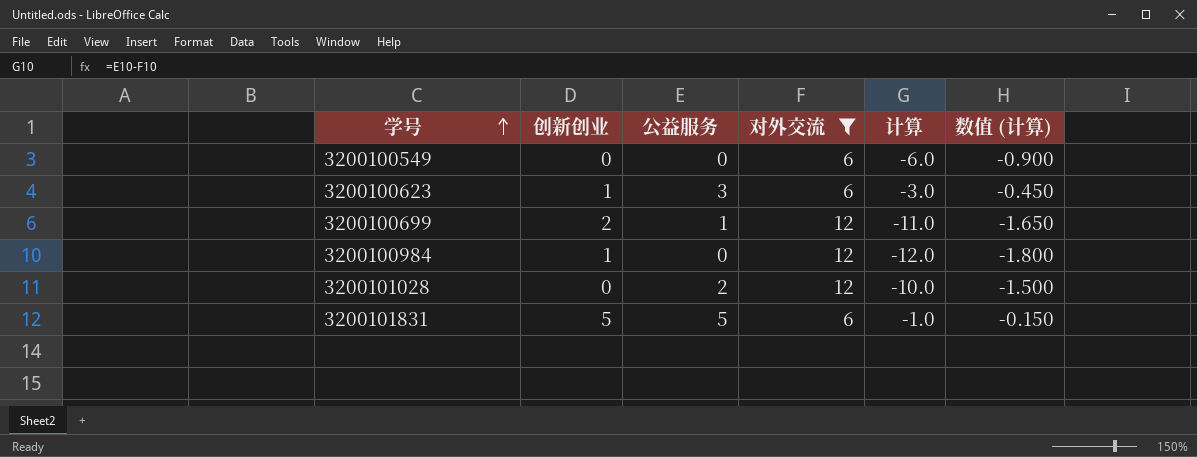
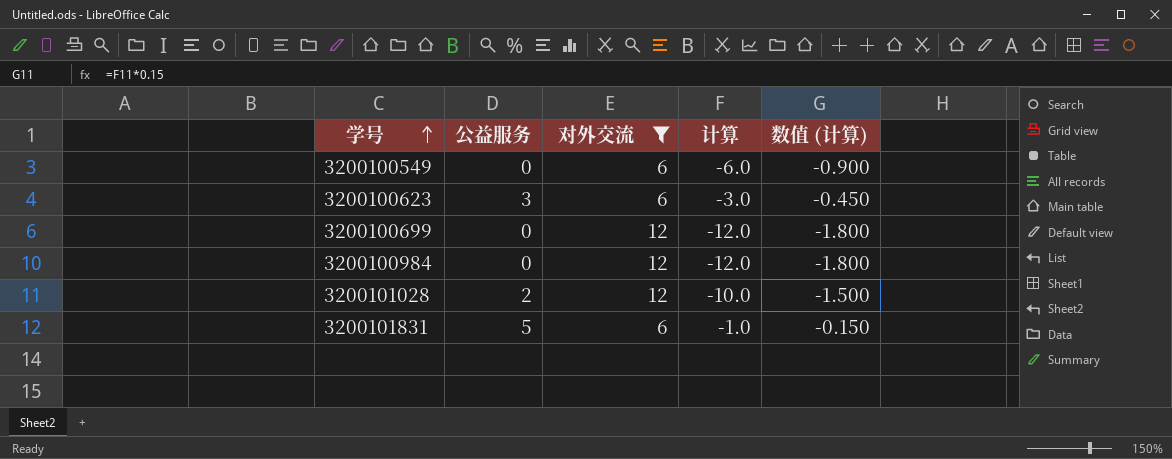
column 创新创业 | position: 2 -> none
3200100699 | 公益服务: 1 -> 0
3200100699 | 计算: -11.0 -> -12.0
3200100699 | 数值 (计算): -1.650 -> -1.800

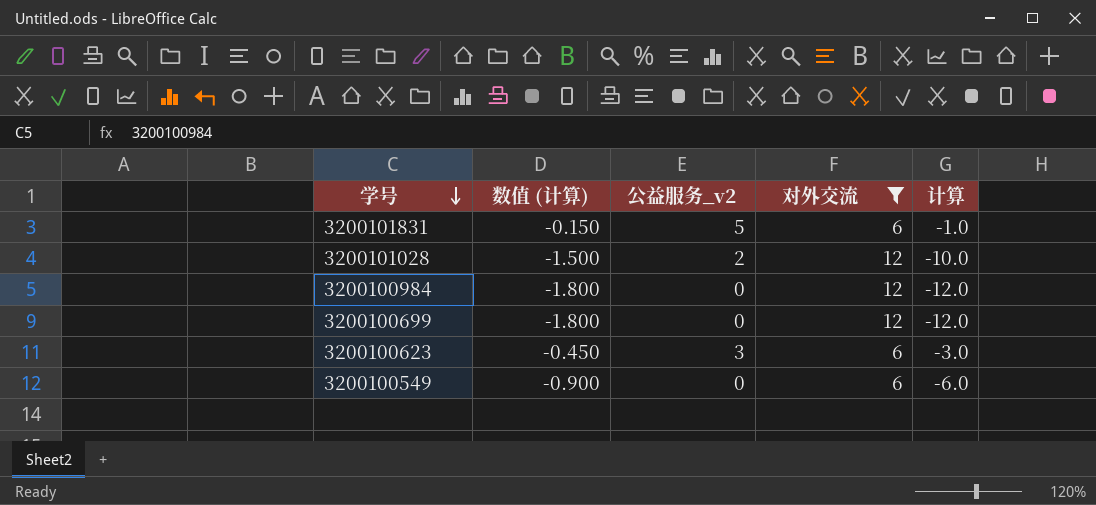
row order: 学号 ascending -> 学号 descending
column 数值 (计算) | position: 5 -> 2
column name: 公益服务 -> 公益服务_v2

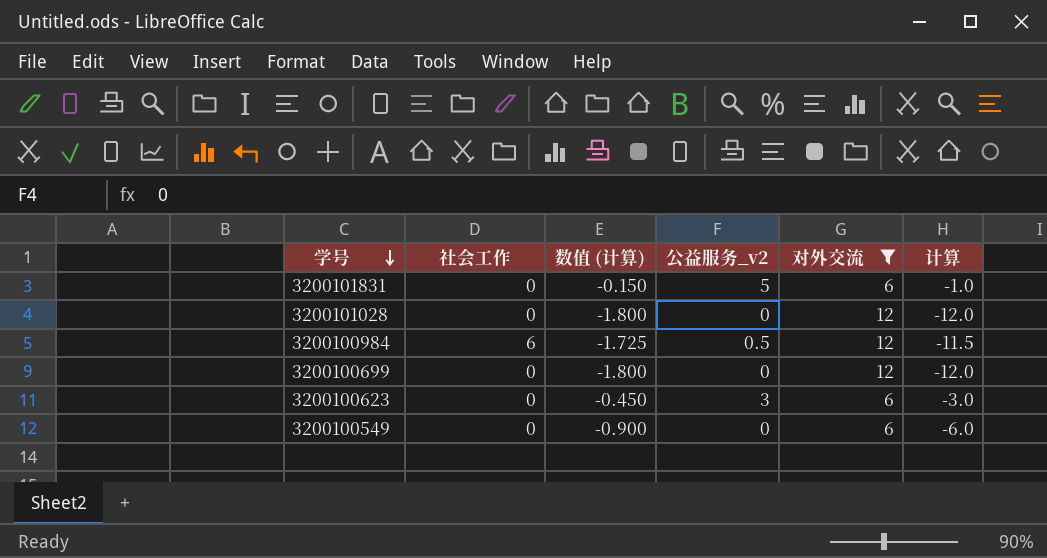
column 社会工作 | position: none -> 2
3200101028 | 数值 (计算): -1.500 -> -1.800
3200101028 | 公益服务_v2: 2 -> 0
3200101028 | 计算: -10.0 -> -12.0
3200100984 | 数值 (计算): -1.800 -> -1.725
3200100984 | 公益服务_v2: 0 -> 0.5
3200100984 | 计算: -12.0 -> -11.5

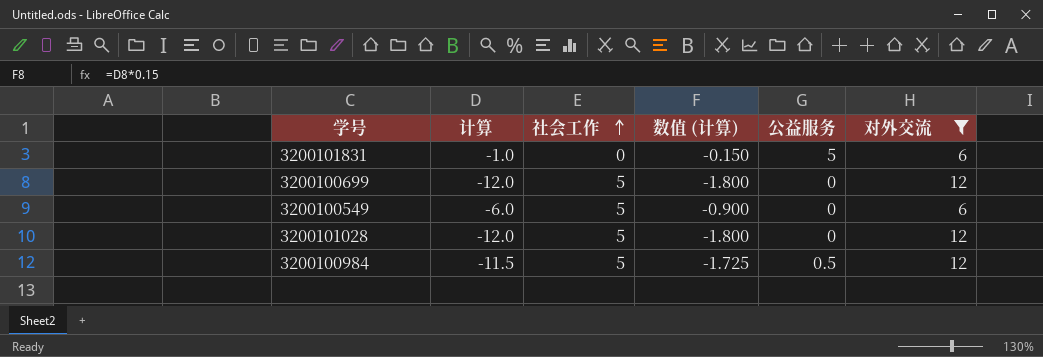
row order: 学号 descending -> 社会工作 ascending
column 计算 | position: 6 -> 2
column name: 公益服务_v2 -> 公益服务
row 3200100623: 0 | -0.450 | 3 | 6 | -3.0 -> none
3200100699 | 社会工作: 0 -> 5
3200100549 | 社会工作: 0 -> 5
3200101028 | 社会工作: 0 -> 5
3200100984 | 社会工作: 6 -> 5

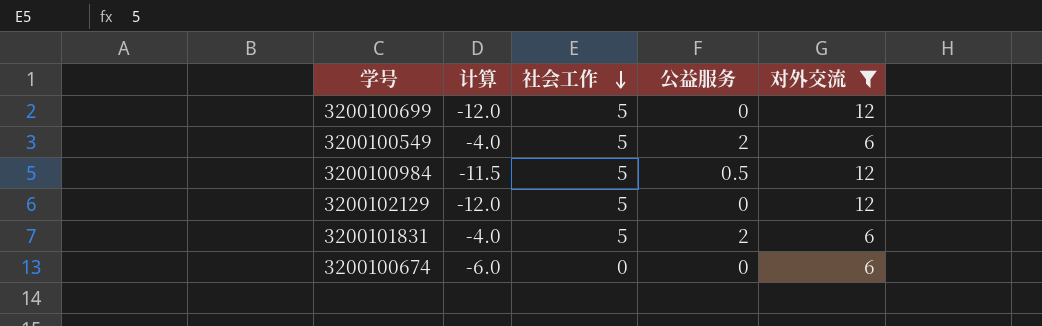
row order: 社会工作 ascending -> 社会工作 descending
column 数值 (计算) | formula: [计算] * 0.15 -> none
row 3200101028: -12.0 | 5 | -1.800 | 0 | 12 -> none
3200100549 | 计算: -6.0 -> -4.0
3200100549 | 公益服务: 0 -> 2
row 3200102129: none -> -12.0 | 5 | 0 | 12
3200101831 | 计算: -1.0 -> -4.0
3200101831 | 社会工作: 0 -> 5
3200101831 | 公益服务: 5 -> 2
row 3200100674: none -> -6.0 | 0 | 0 | 6

